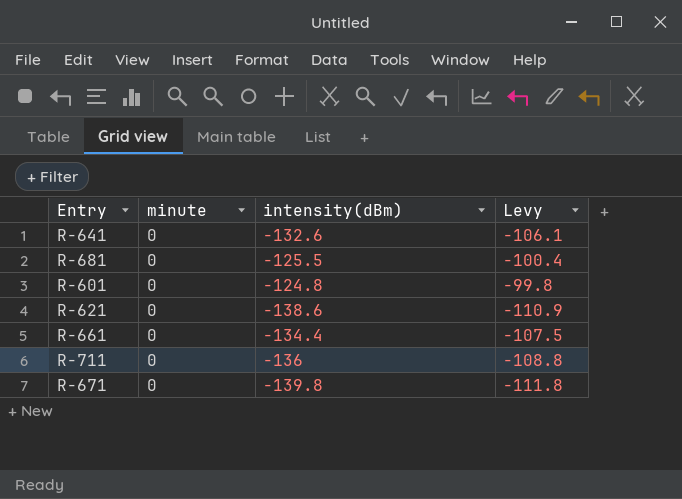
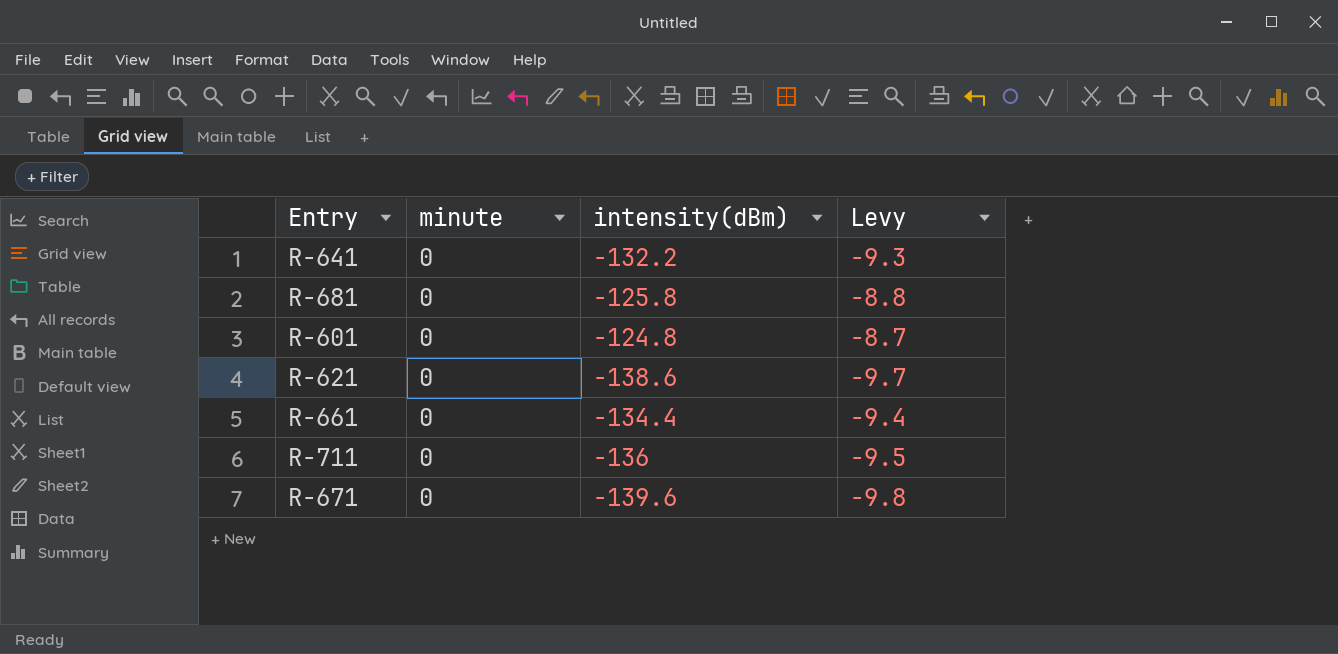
column Levy | formula: [intensity(dBm)] * 0.8 -> [intensity(dBm)] * 0.07
R-641 | intensity(dBm): -132.6 -> -132.2
R-681 | intensity(dBm): -125.5 -> -125.8
R-671 | intensity(dBm): -139.8 -> -139.6

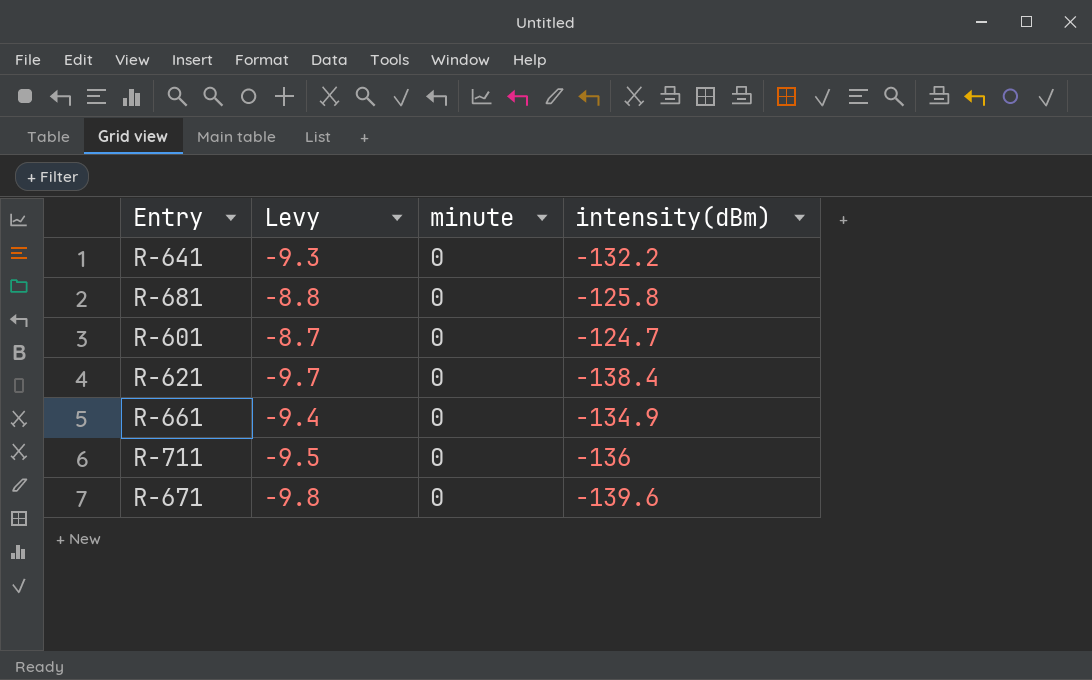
column Levy | position: 4 -> 2
R-601 | intensity(dBm): -124.8 -> -124.7
R-621 | intensity(dBm): -138.6 -> -138.4
R-661 | intensity(dBm): -134.4 -> -134.9

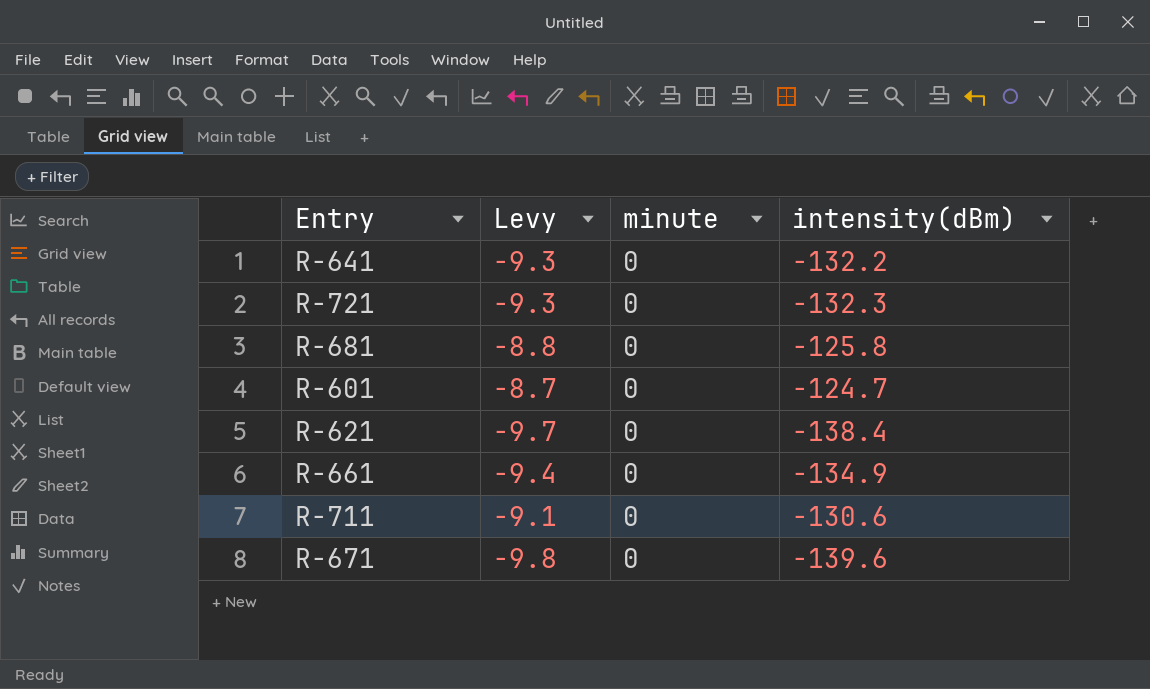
row R-721: none -> -9.3 | 0 | -132.3
R-711 | Levy: -9.5 -> -9.1
R-711 | intensity(dBm): -136 -> -130.6

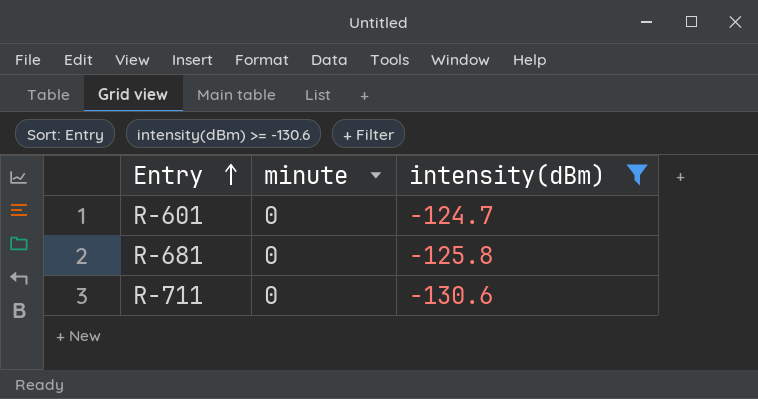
filter: none -> intensity(dBm) >= -130.6
row order: none -> Entry ascending
column Levy | formula: [intensity(dBm)] * 0.07 -> none

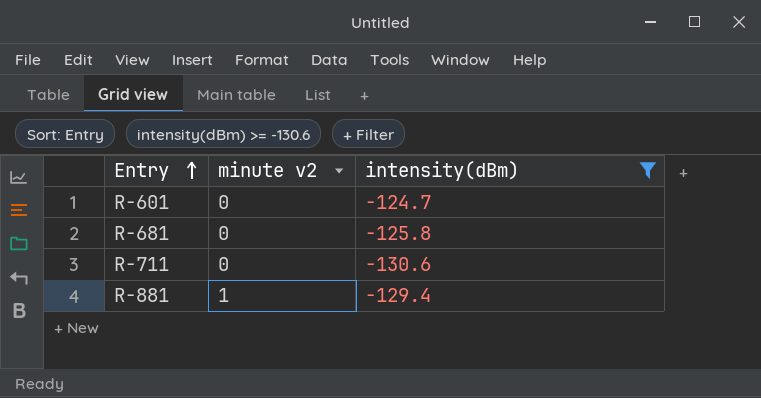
column name: minute -> minute v2
row R-881: none -> 1 | -129.4

